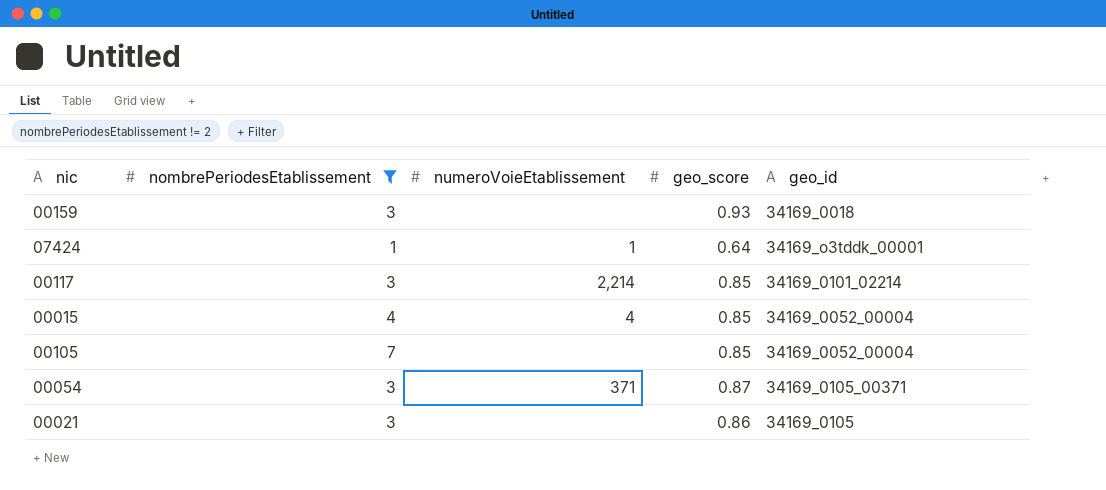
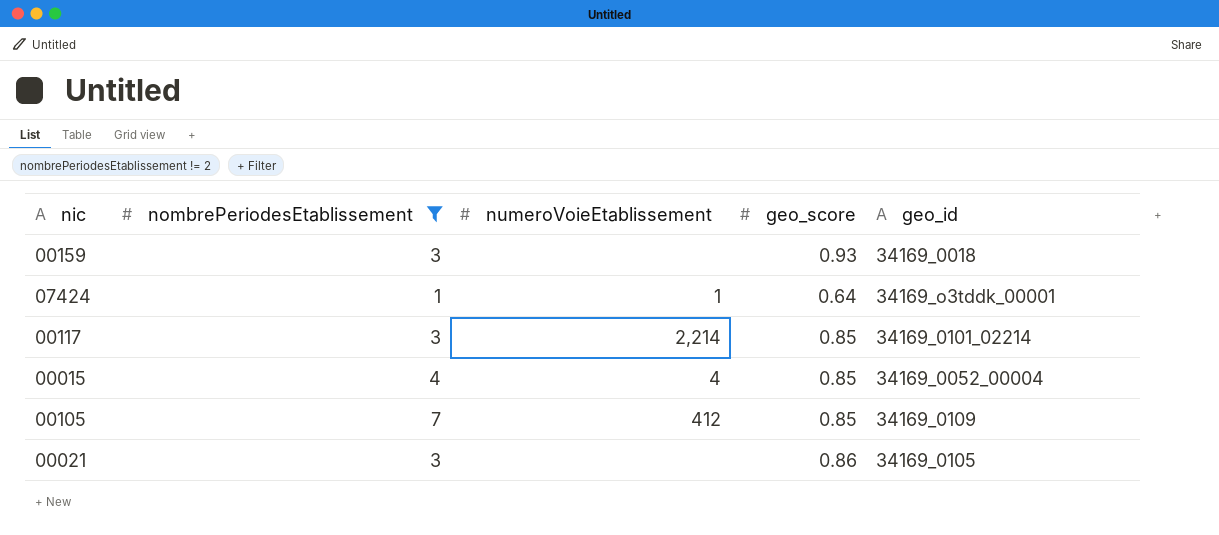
row 00054: 3 | 371 | 0.87 | 34169_0105_00371 -> none
00105 | numeroVoieEtablissement: none -> 412
00105 | geo_id: 34169_0052_00004 -> 34169_0109

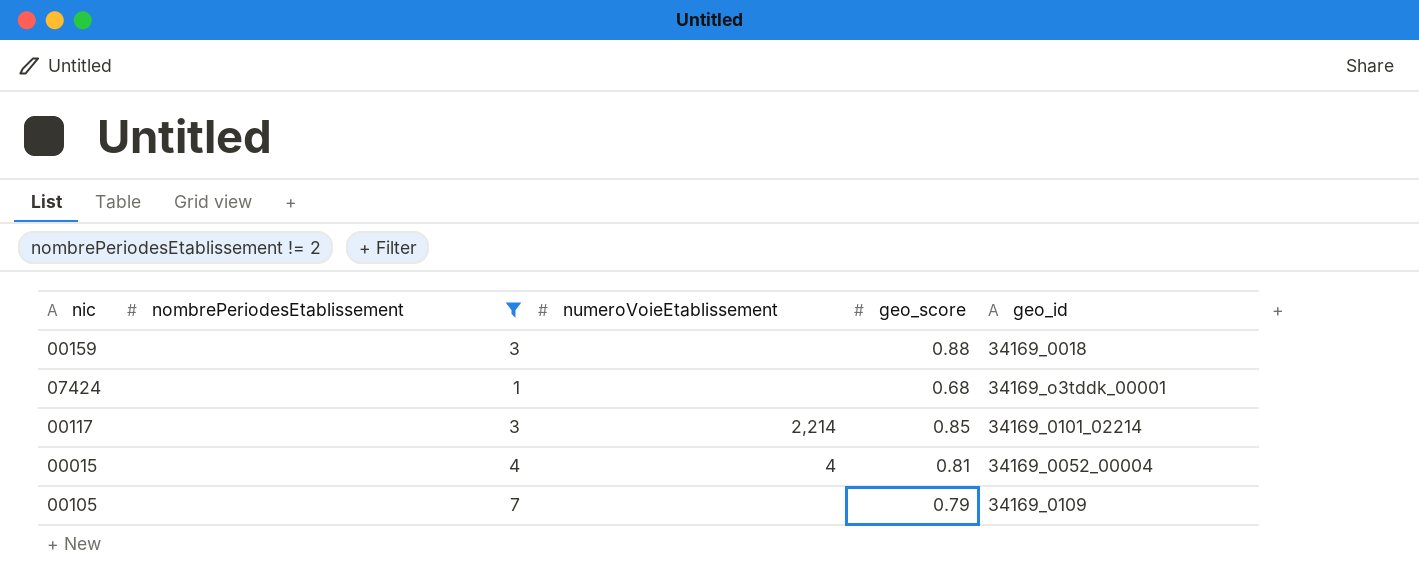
row 00021: 3 | none | 0.86 | 34169_0105 -> none
00159 | geo_score: 0.93 -> 0.88
07424 | numeroVoieEtablissement: 1 -> none
07424 | geo_score: 0.64 -> 0.68
00015 | geo_score: 0.85 -> 0.81
00105 | numeroVoieEtablissement: 412 -> none
00105 | geo_score: 0.85 -> 0.79

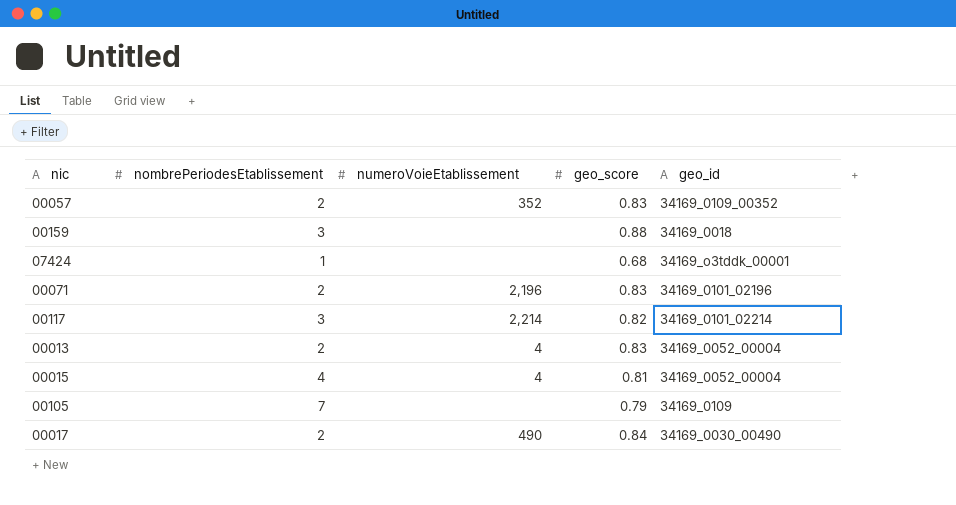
filter: nombrePeriodesEtablissement != 2 -> none
00117 | geo_score: 0.85 -> 0.82

